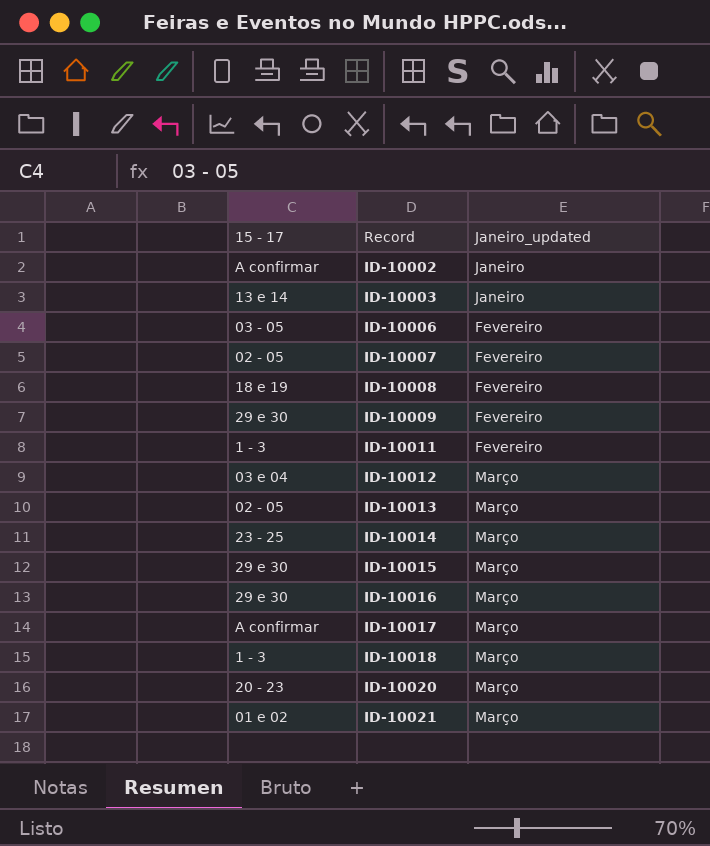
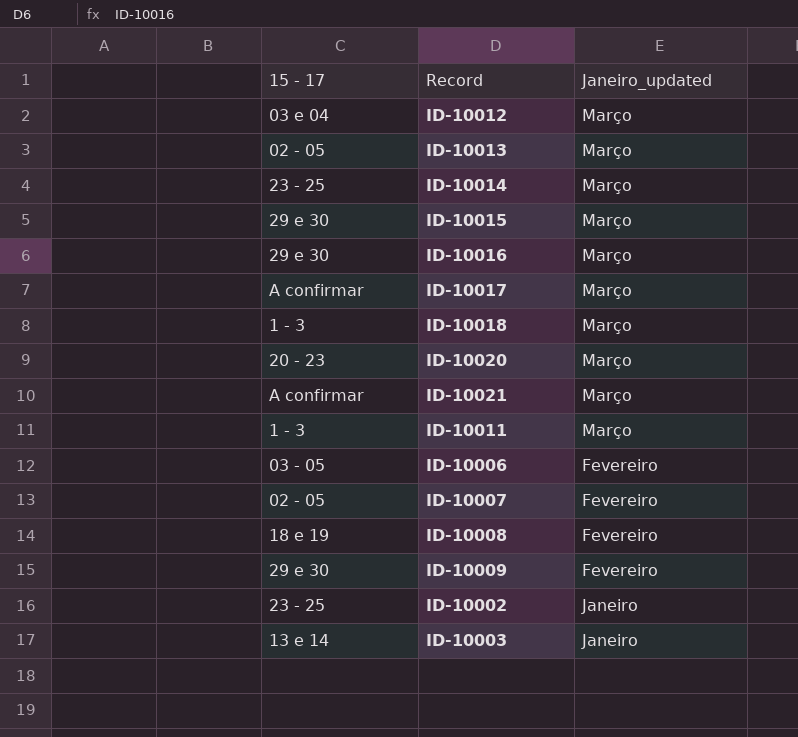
row order: Record ascending -> Janeiro_updated descending
ID-10021 | 15 - 17: 01 e 02 -> A confirmar
ID-10011 | Janeiro_updated: Fevereiro -> Março
ID-10002 | 15 - 17: A confirmar -> 23 - 25

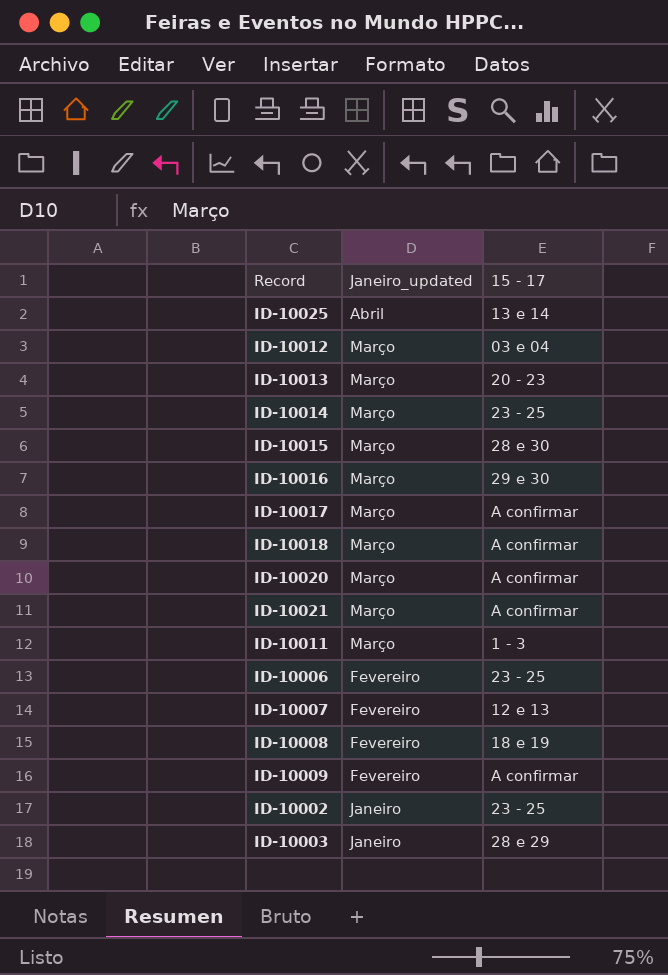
column 15 - 17 | position: 1 -> 3
row ID-10025: none -> Abril | 13 e 14
ID-10013 | 15 - 17: 02 - 05 -> 20 - 23
ID-10015 | 15 - 17: 29 e 30 -> 28 e 30
ID-10018 | 15 - 17: 1 - 3 -> A confirmar
ID-10020 | 15 - 17: 20 - 23 -> A confirmar
ID-10006 | 15 - 17: 03 - 05 -> 23 - 25
ID-10007 | 15 - 17: 02 - 05 -> 12 e 13
ID-10009 | 15 - 17: 29 e 30 -> A confirmar
ID-10003 | 15 - 17: 13 e 14 -> 28 e 29

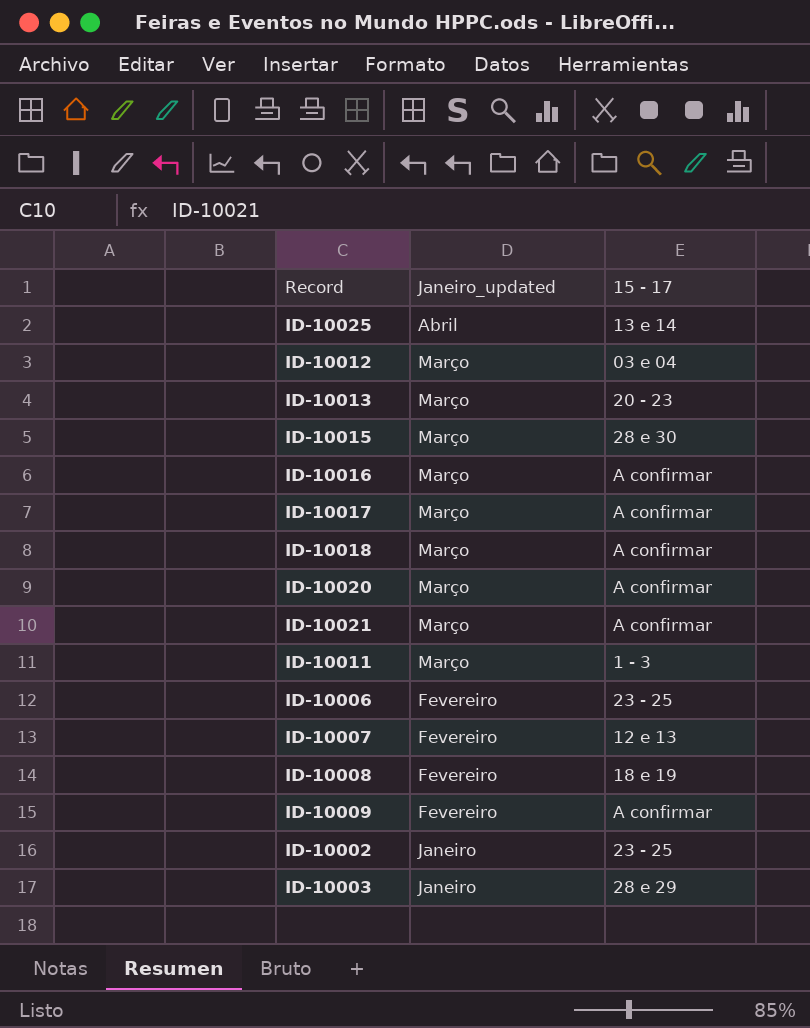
row ID-10014: Março | 23 - 25 -> none
ID-10016 | 15 - 17: 29 e 30 -> A confirmar

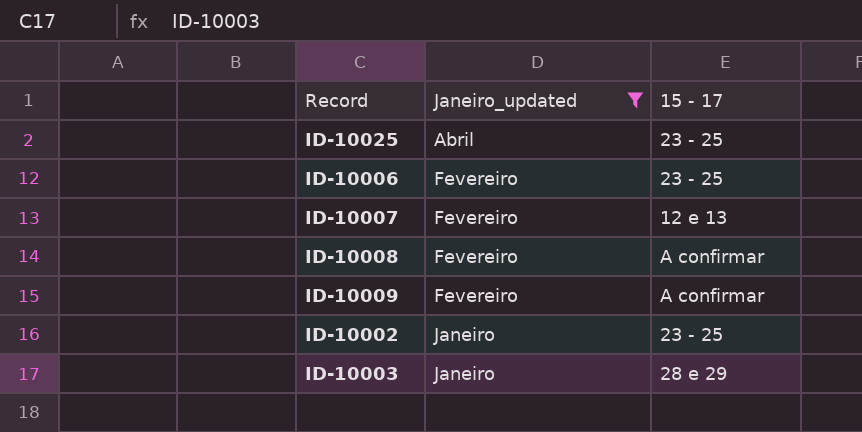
filter: none -> Janeiro_updated != Março
ID-10025 | 15 - 17: 13 e 14 -> 23 - 25
ID-10008 | 15 - 17: 18 e 19 -> A confirmar

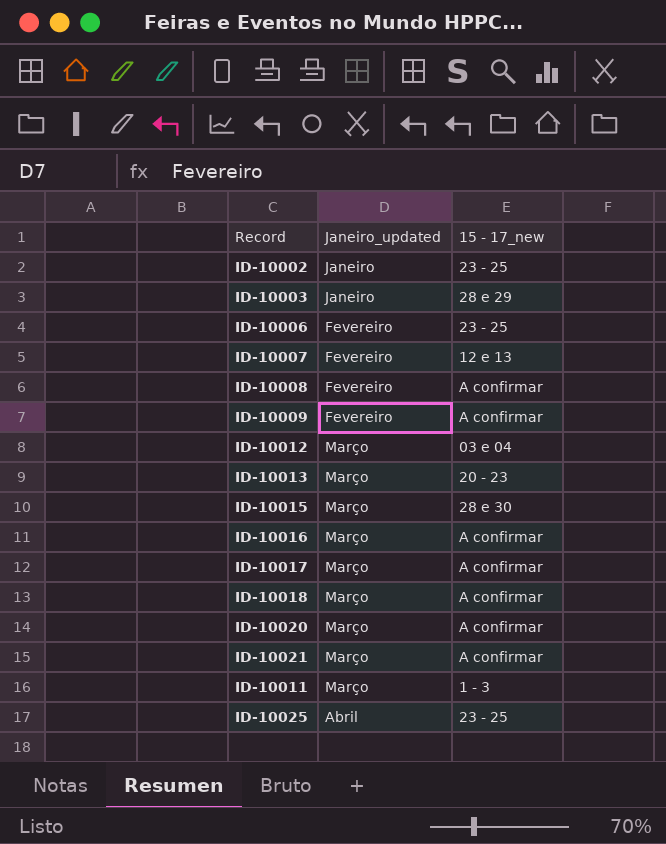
filter: Janeiro_updated != Março -> none
row order: Janeiro_updated descending -> Janeiro_updated ascending
column name: 15 - 17 -> 15 - 17_new

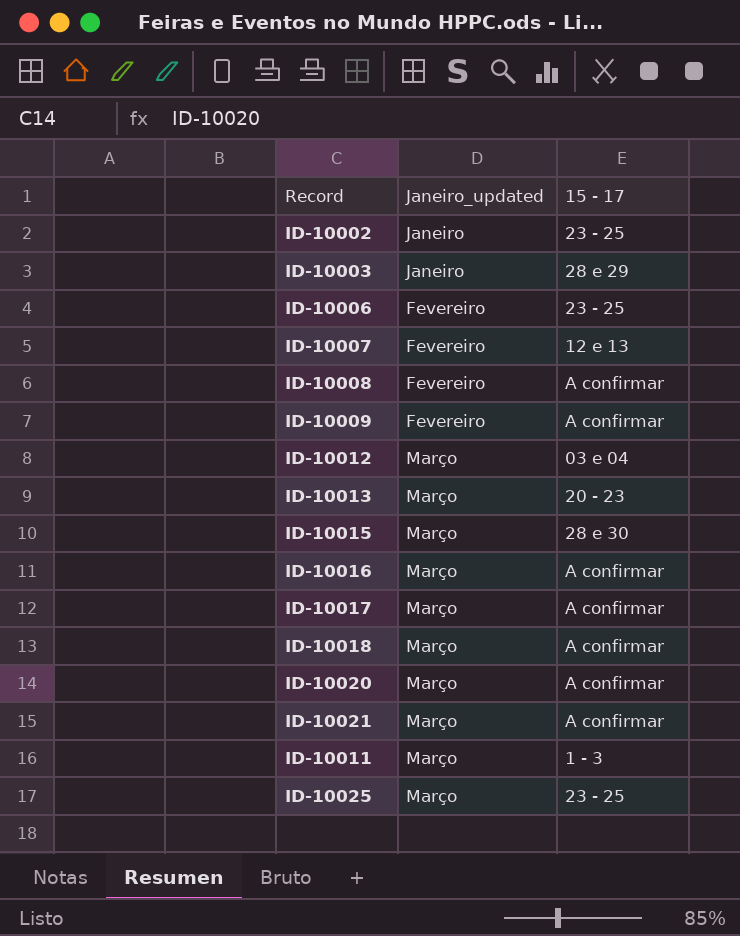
column name: 15 - 17_new -> 15 - 17
ID-10025 | Janeiro_updated: Abril -> Março

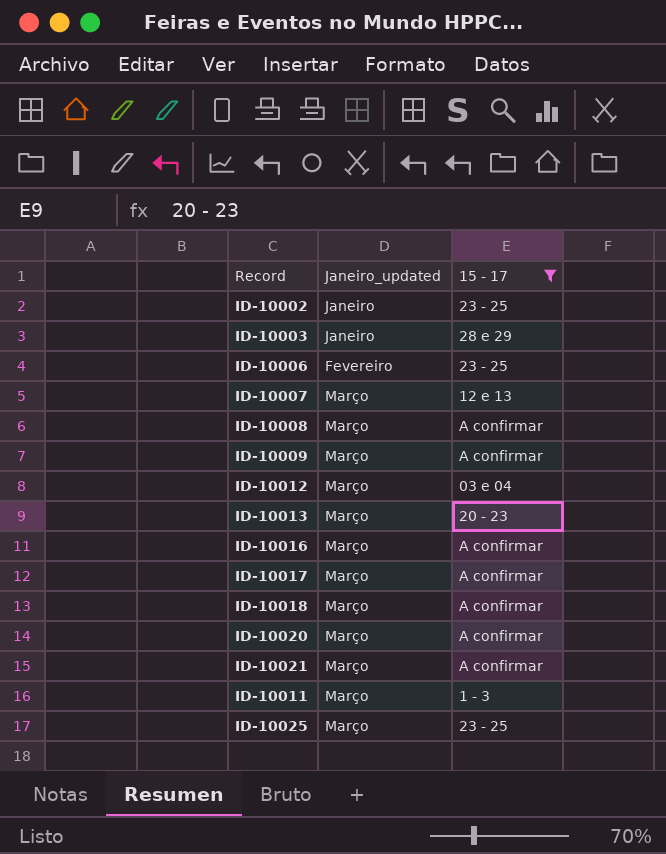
filter: none -> 15 - 17 != 28 e 30
ID-10007 | Janeiro_updated: Fevereiro -> Março
ID-10008 | Janeiro_updated: Fevereiro -> Março
ID-10009 | Janeiro_updated: Fevereiro -> Março

